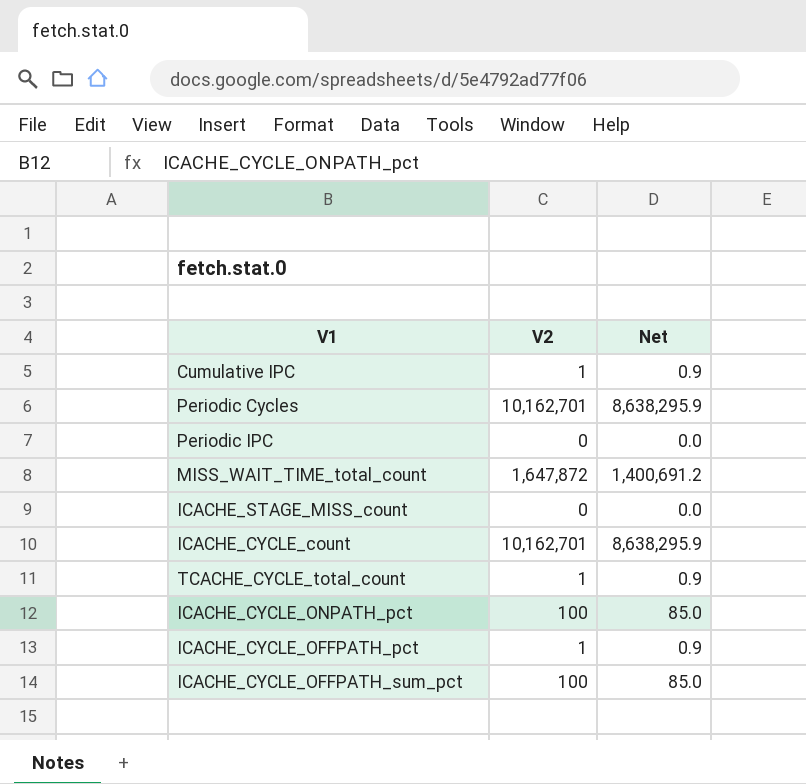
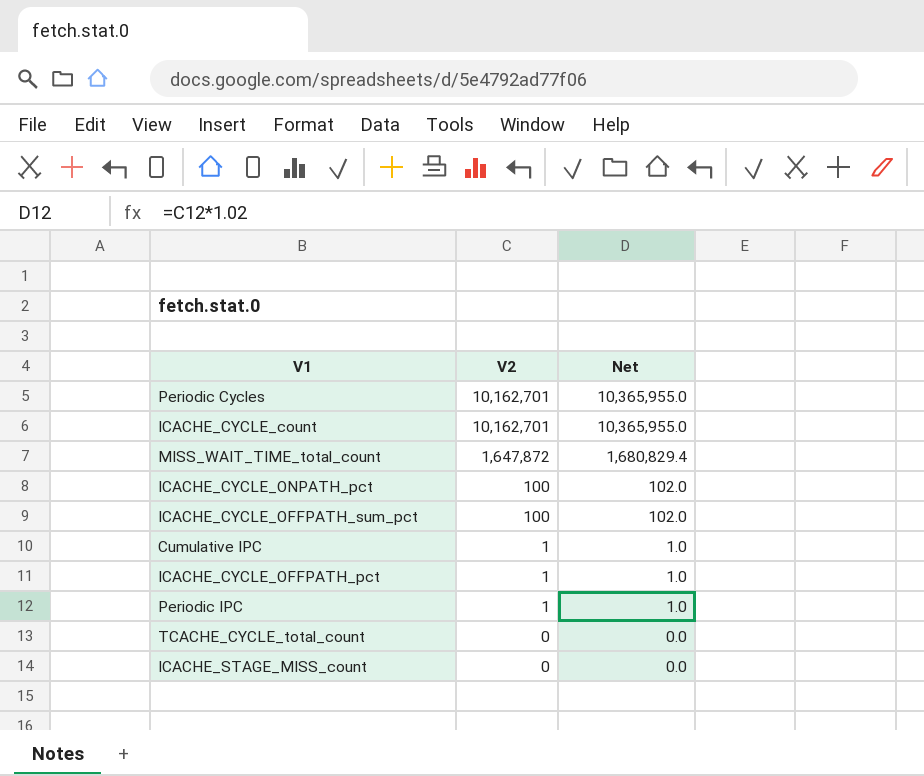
row order: none -> V2 descending
column Net | formula: [V2] * 0.85 -> [V2] * 1.02
Periodic IPC | V2: 0 -> 1
TCACHE_CYCLE_total_count | V2: 1 -> 0

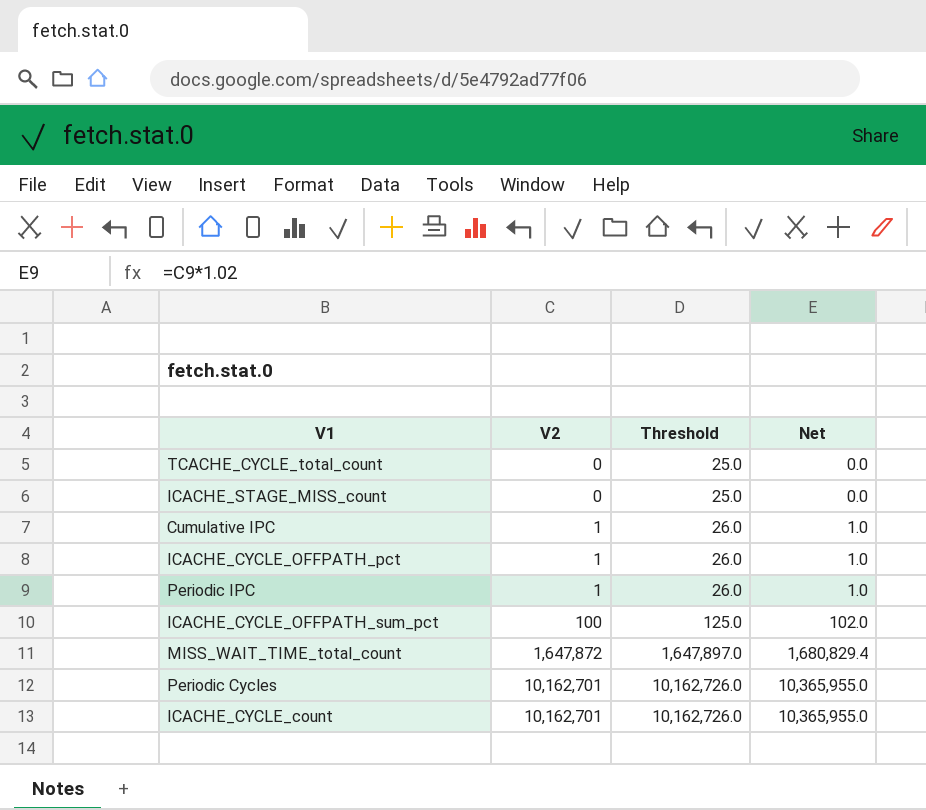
row order: V2 descending -> V2 ascending
column Threshold | formula: none -> [V2] + 25
row ICACHE_CYCLE_ONPATH_pct: 100 | 102.0 -> none

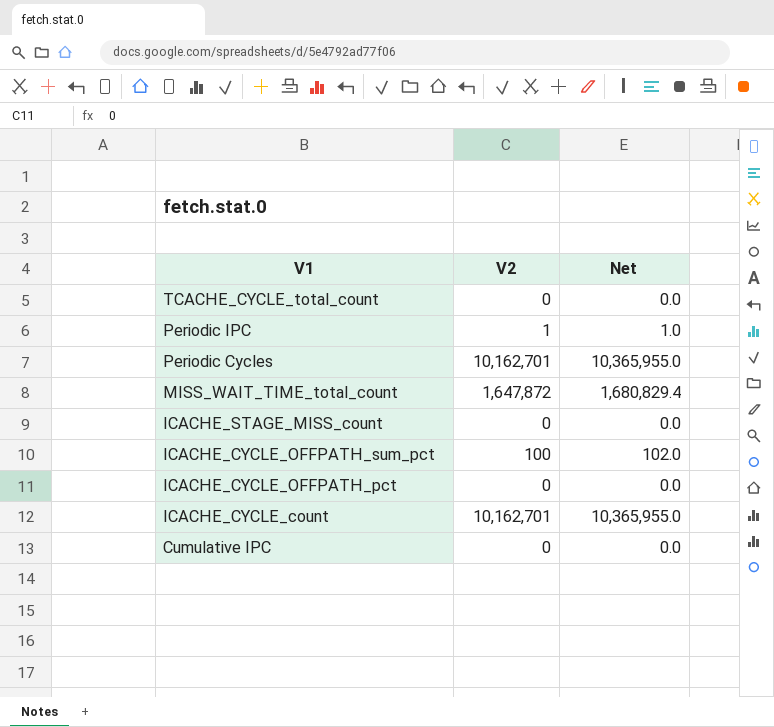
row order: V2 ascending -> V1 descending
column Threshold | formula: [V2] + 25 -> none
ICACHE_CYCLE_OFFPATH_pct | V2: 1 -> 0
ICACHE_CYCLE_OFFPATH_pct | Net: 1.0 -> 0.0
Cumulative IPC | V2: 1 -> 0
Cumulative IPC | Net: 1.0 -> 0.0

